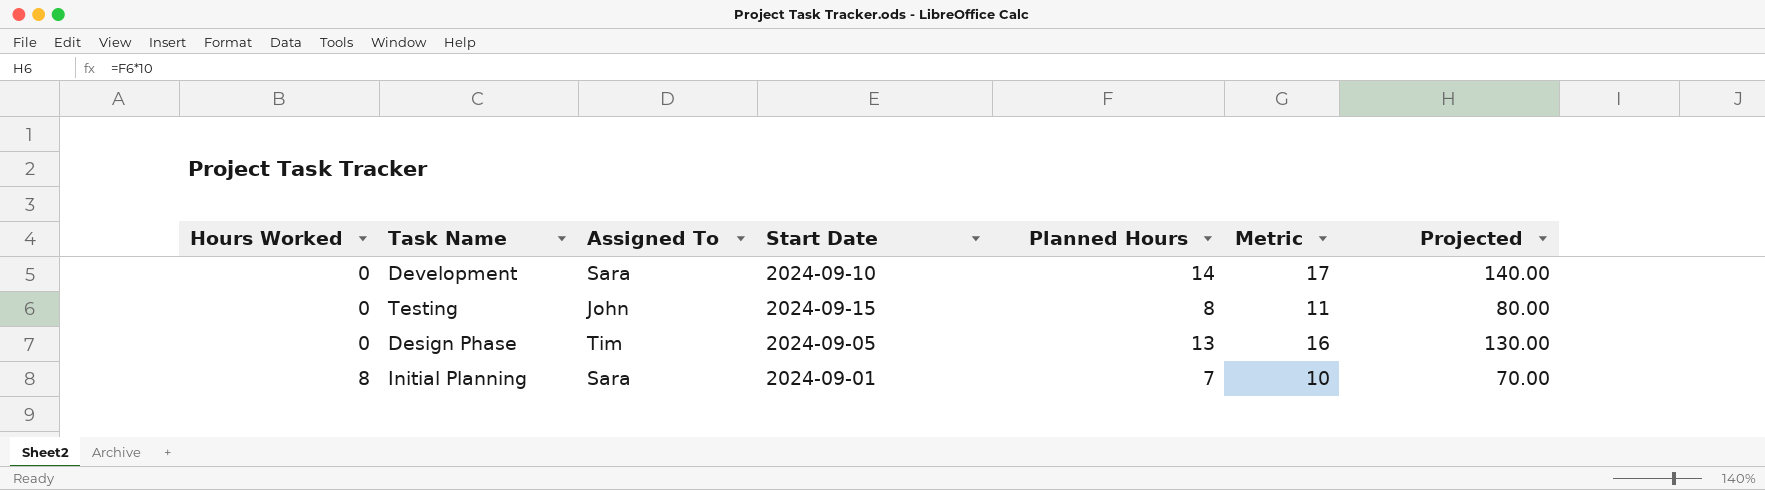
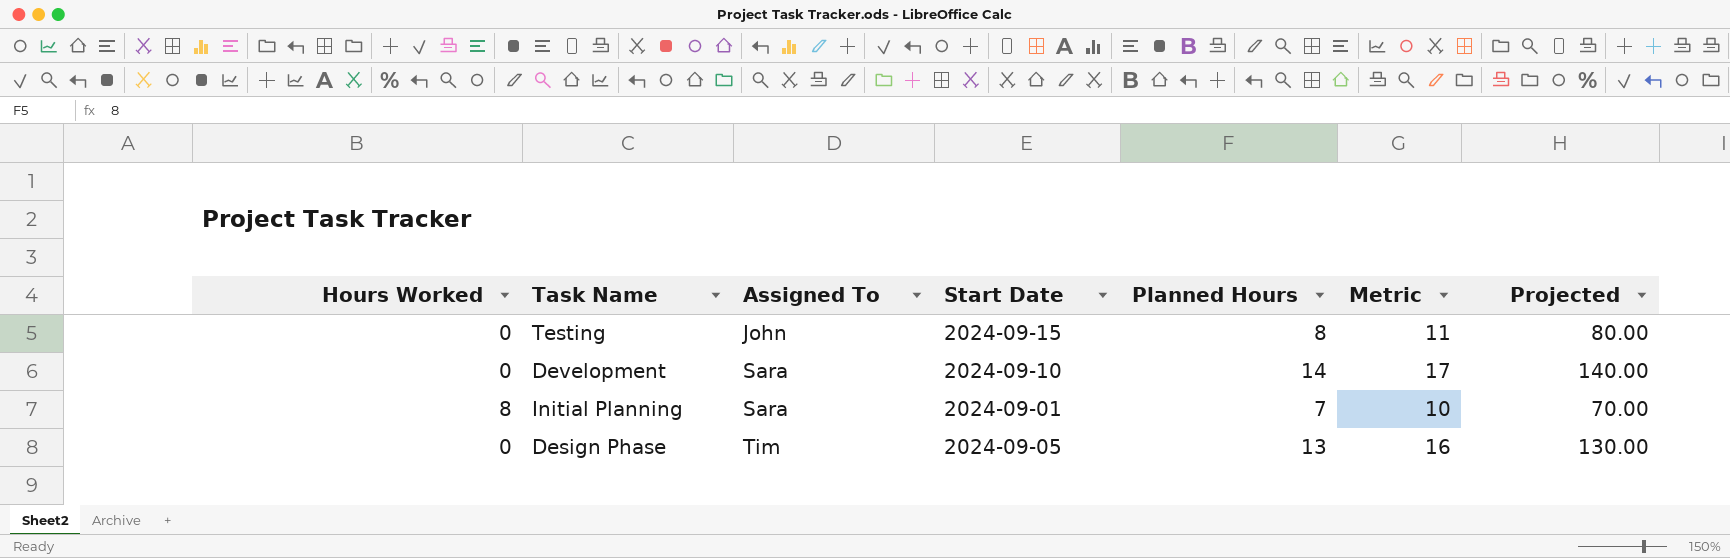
row order: Hours Worked ascending -> Assigned To ascending

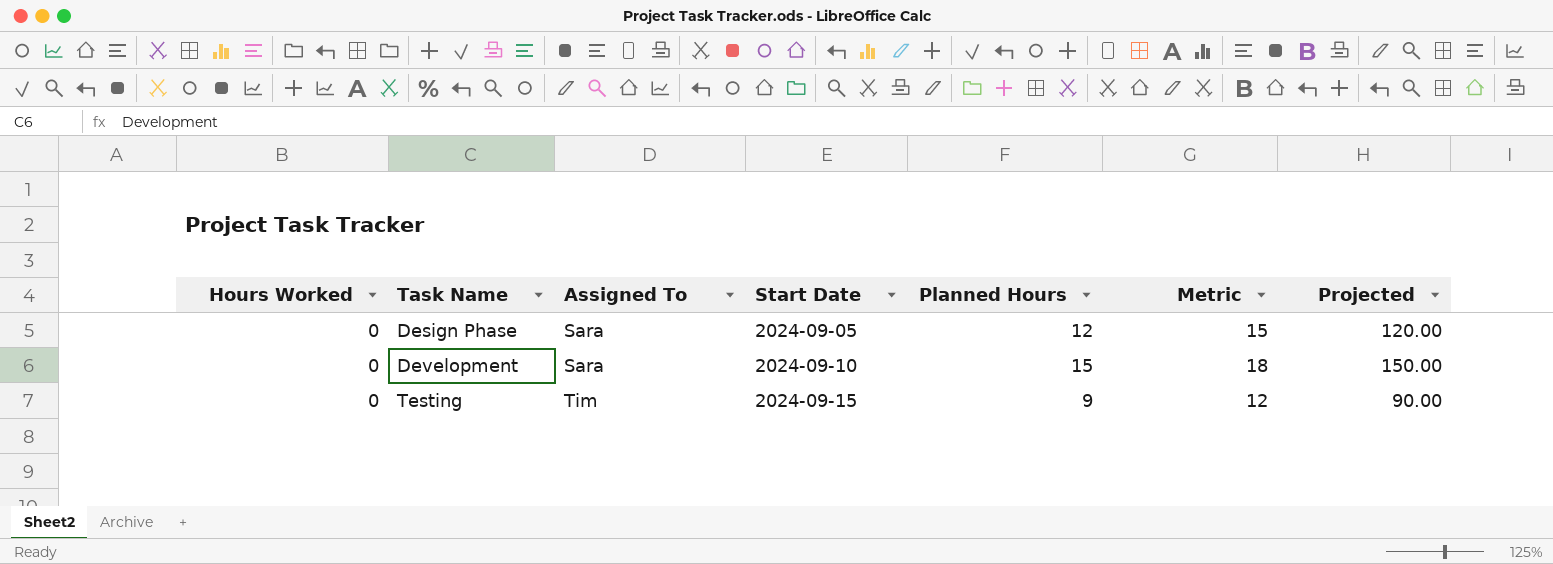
row order: Assigned To ascending -> Task Name ascending
row Initial Planning: 8 | Sara | 2024-09-01 | 7 | 10 | 70.00 -> none
Design Phase | Assigned To: Tim -> Sara
Design Phase | Planned Hours: 13 -> 12
Design Phase | Metric: 16 -> 15
Design Phase | Projected: 130.00 -> 120.00
Development | Planned Hours: 14 -> 15
Development | Metric: 17 -> 18
Development | Projected: 140.00 -> 150.00
Testing | Assigned To: John -> Tim
Testing | Planned Hours: 8 -> 9
Testing | Metric: 11 -> 12
Testing | Projected: 80.00 -> 90.00

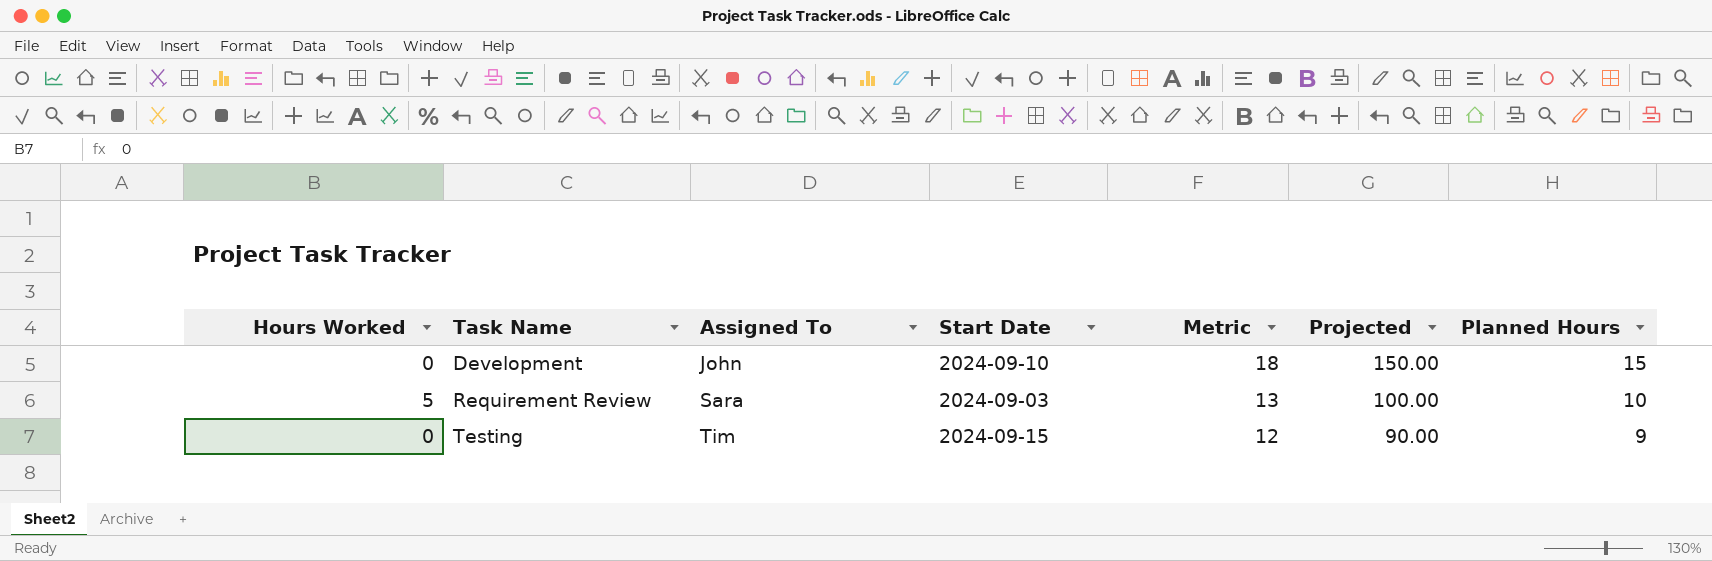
column Planned Hours | position: 5 -> 7
row Design Phase: 0 | Sara | 2024-09-05 | 12 | 15 | 120.00 -> none
Development | Assigned To: Sara -> John
row Requirement Review: none -> 5 | Sara | 2024-09-03 | 13 | 100.00 | 10

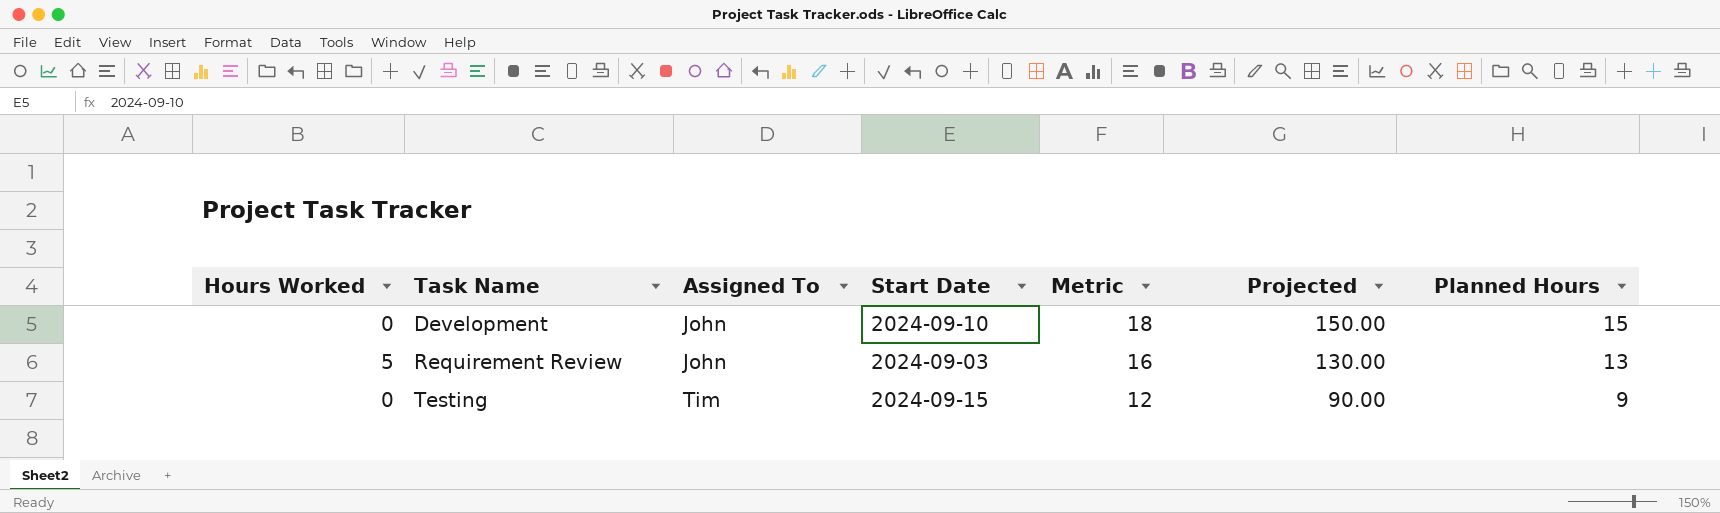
Requirement Review | Assigned To: Sara -> John
Requirement Review | Metric: 13 -> 16
Requirement Review | Projected: 100.00 -> 130.00
Requirement Review | Planned Hours: 10 -> 13

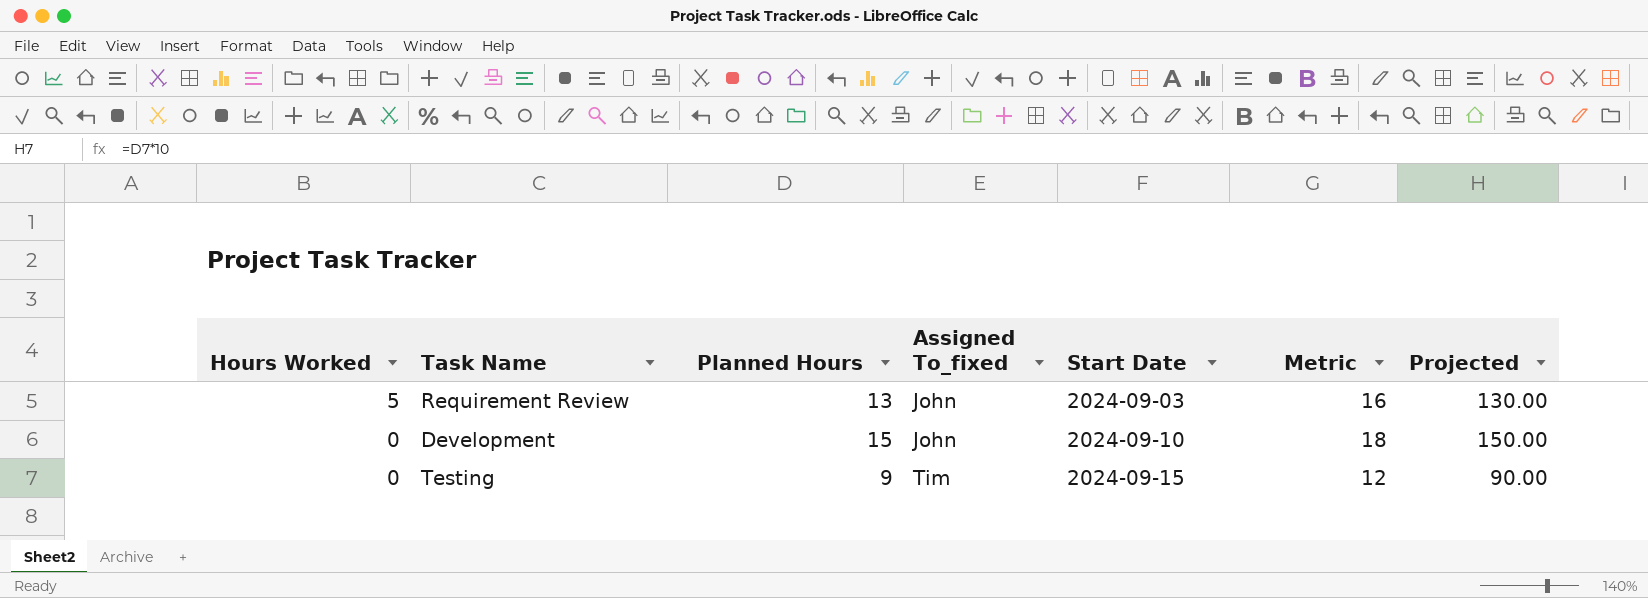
row order: Task Name ascending -> Hours Worked descending
column Planned Hours | position: 7 -> 3
column name: Assigned To -> Assigned To_fixed

